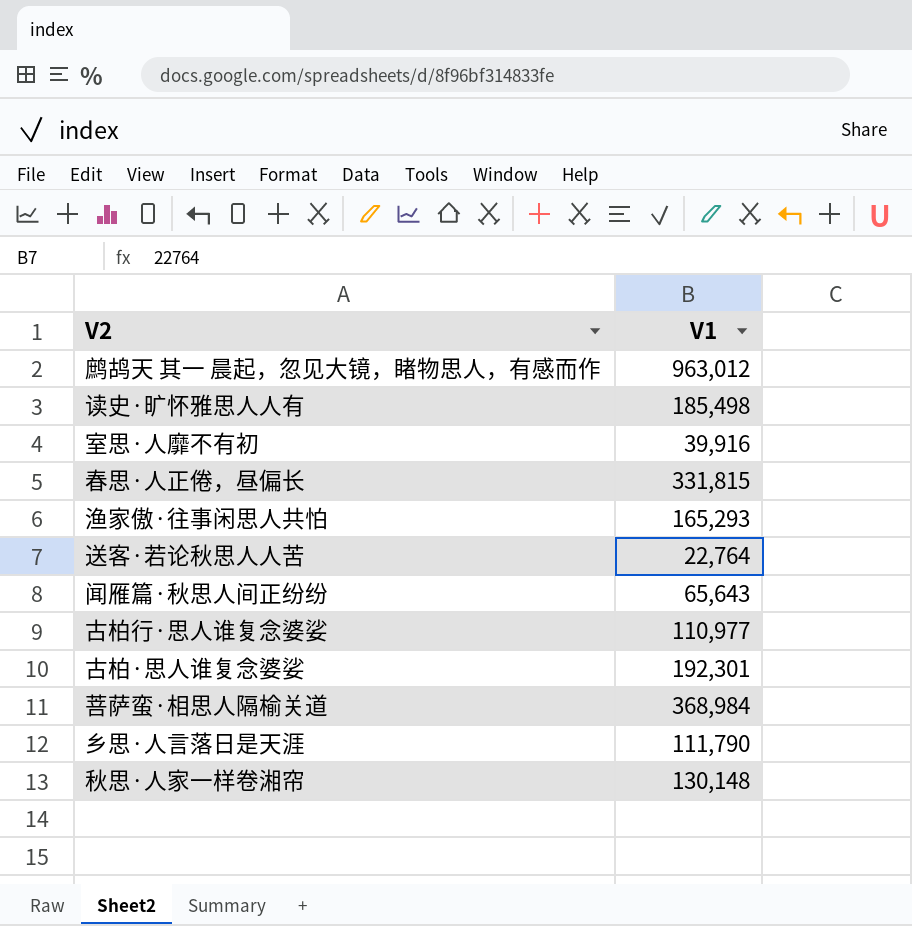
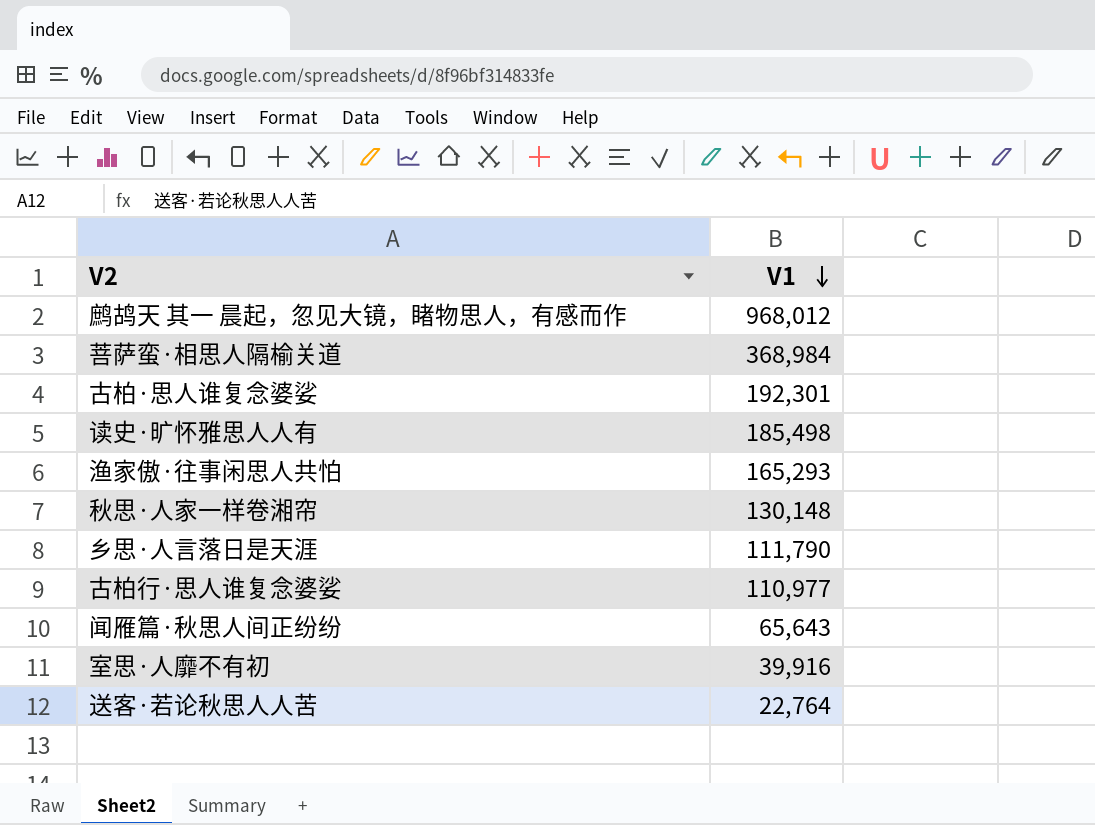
row order: none -> V1 descending
row 春思·人正倦，昼偏长: 331,815 -> none
鹧鸪天 其一 晨起，忽见大镜，睹物思人，有感而作 | V1: 963,012 -> 968,012

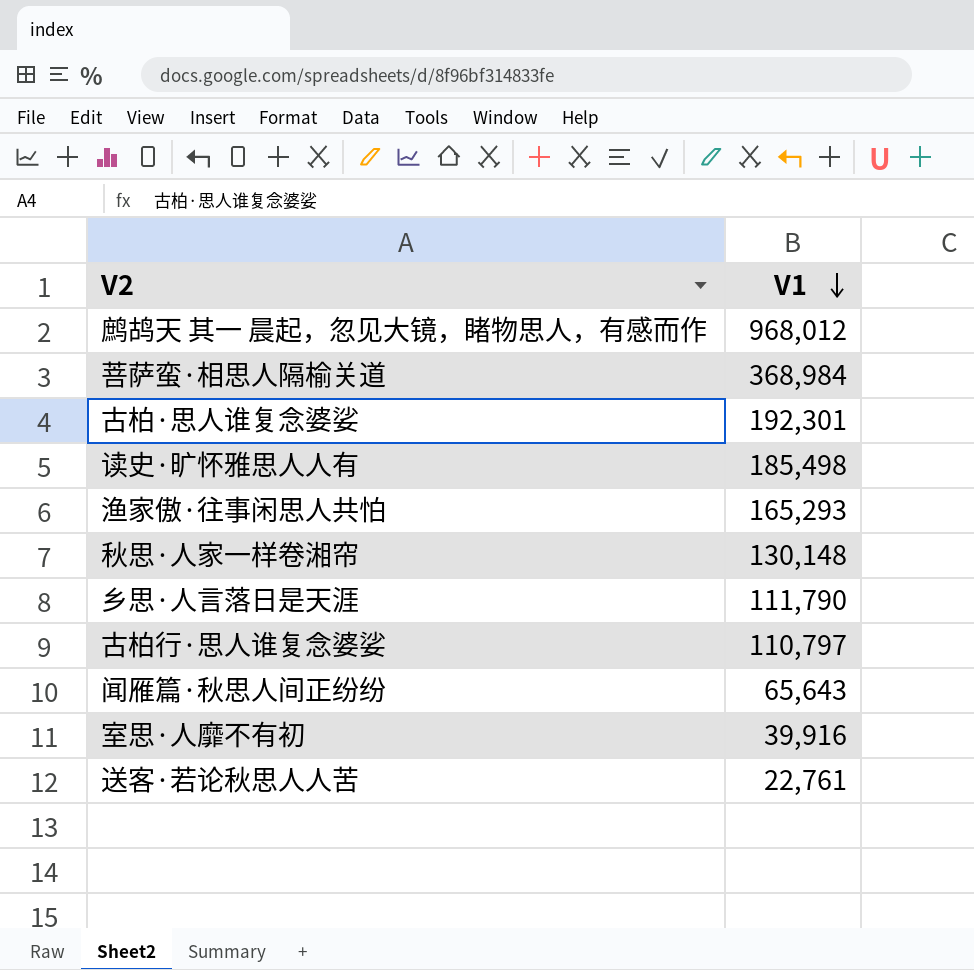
古柏行·思人谁复念婆娑 | V1: 110,977 -> 110,797
送客·若论秋思人人苦 | V1: 22,764 -> 22,761

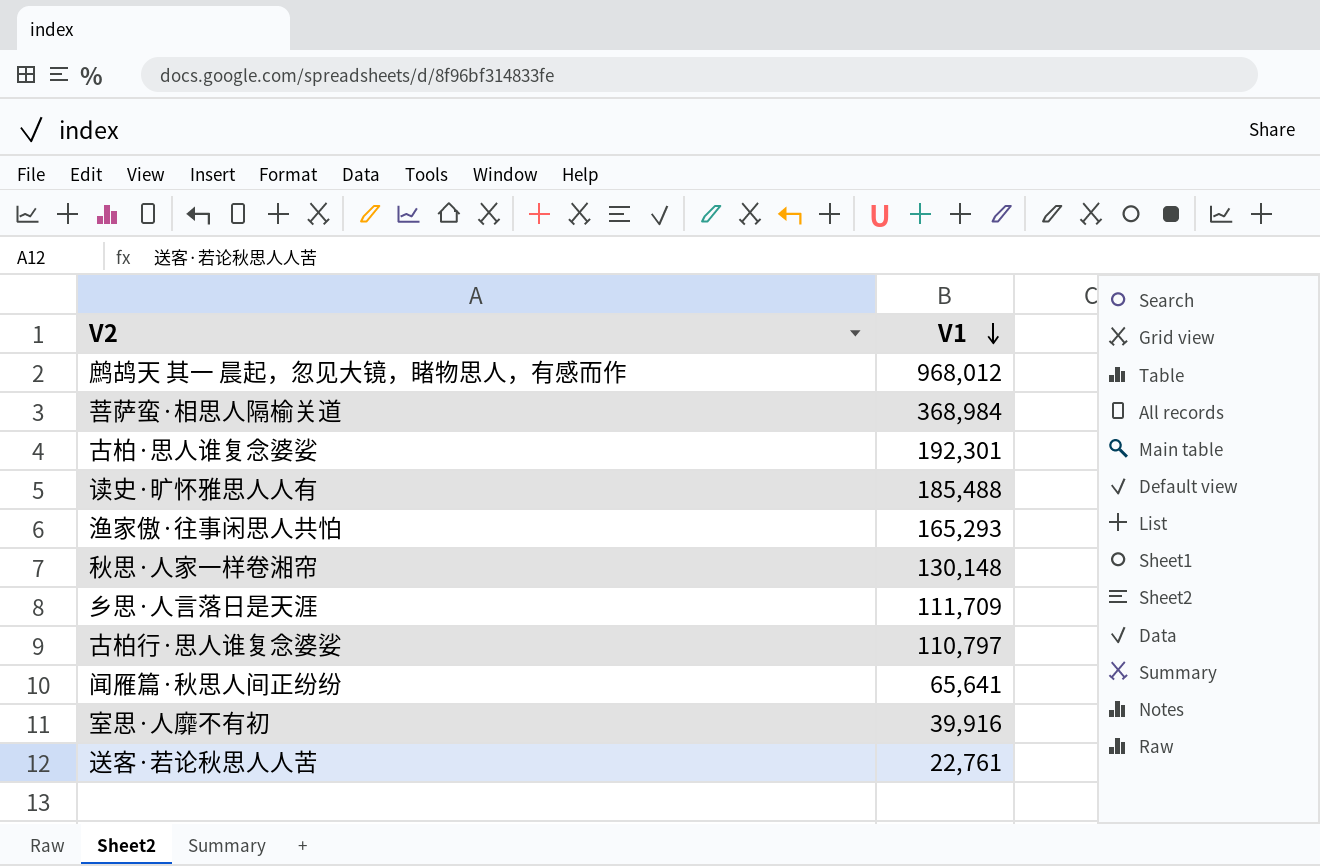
读史·旷怀雅思人人有 | V1: 185,498 -> 185,488
乡思·人言落日是天涯 | V1: 111,790 -> 111,709
闻雁篇·秋思人间正纷纷 | V1: 65,643 -> 65,641

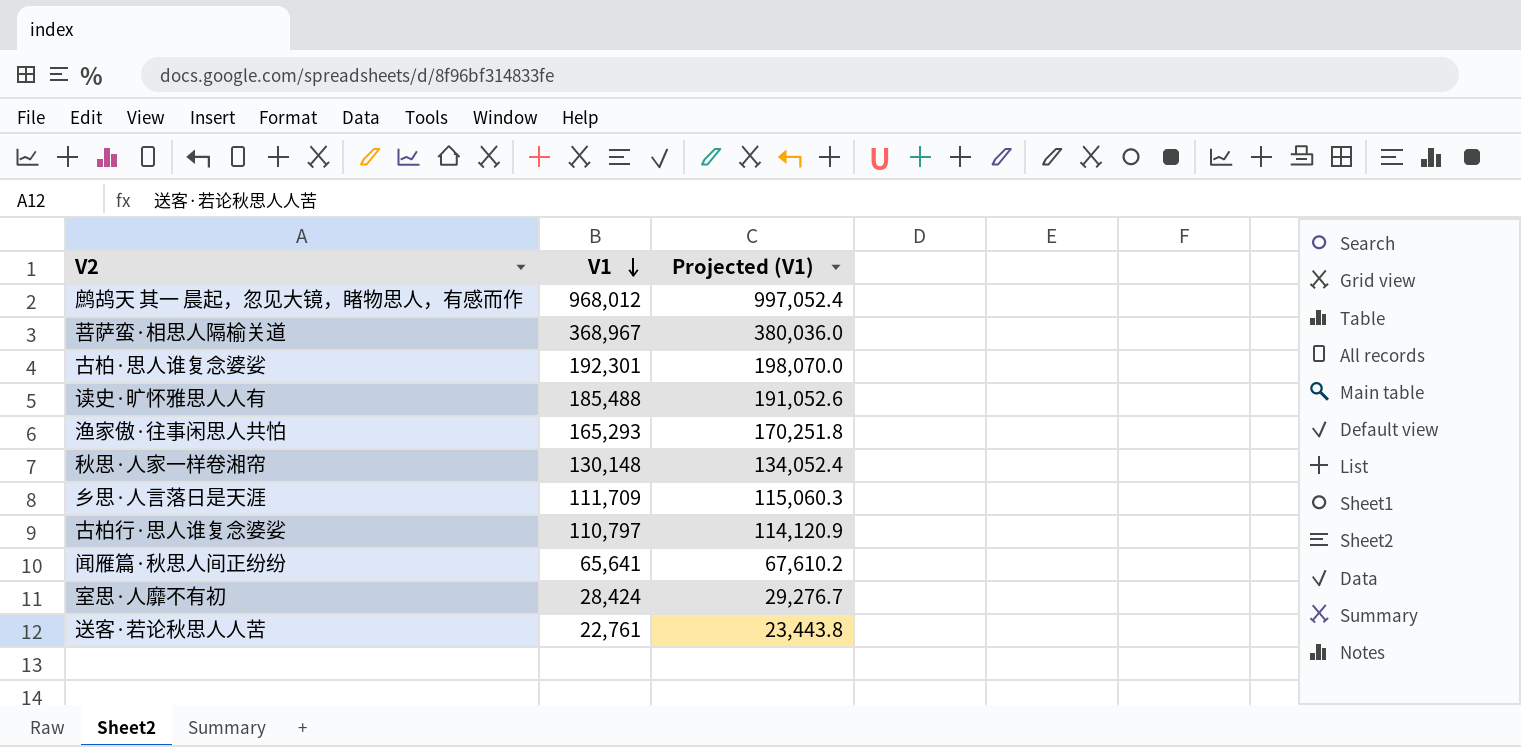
column Projected (V1) | formula: none -> [V1] * 1.03
菩萨蛮·相思人隔榆关道 | V1: 368,984 -> 368,967
室思·人靡不有初 | V1: 39,916 -> 28,424

